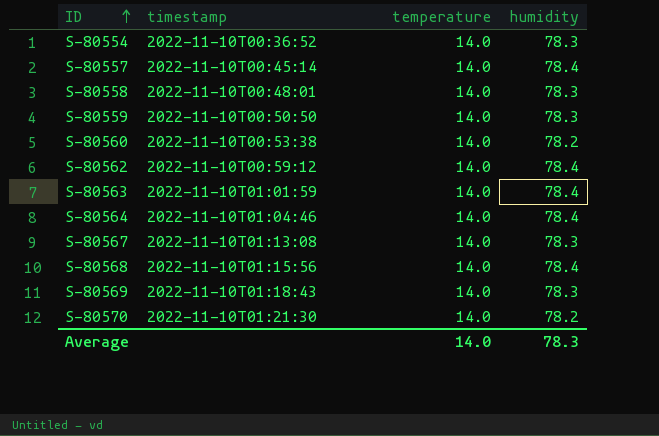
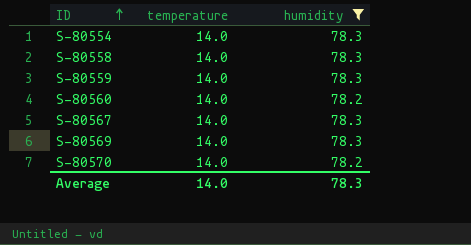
filter: none -> humidity != 78.4
column timestamp | position: 2 -> none

